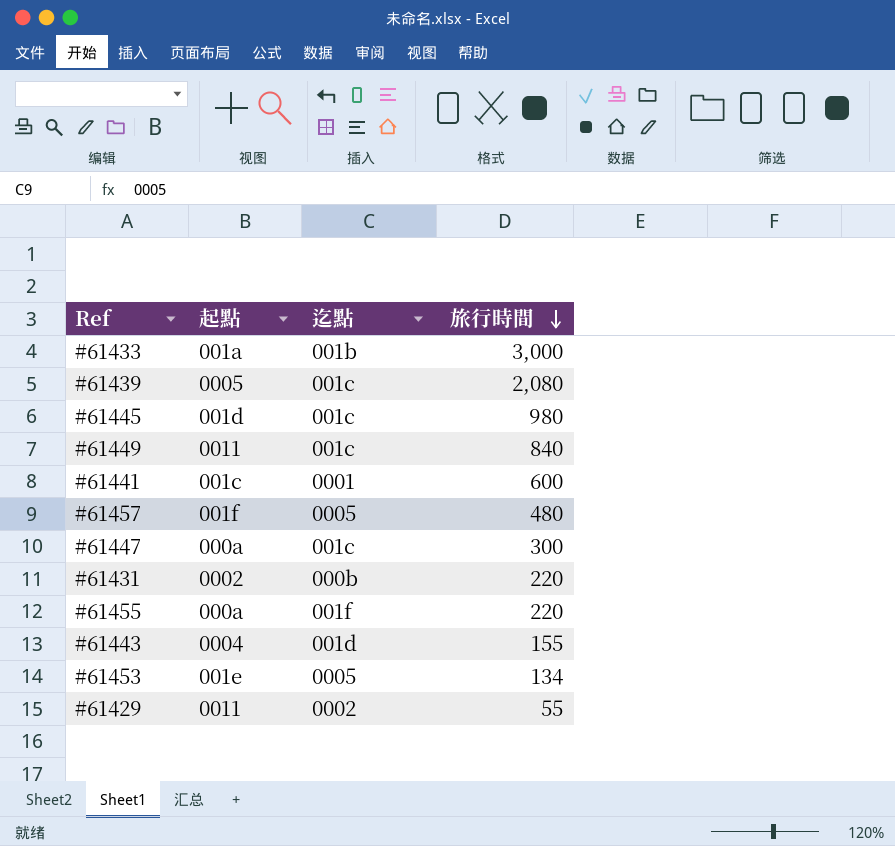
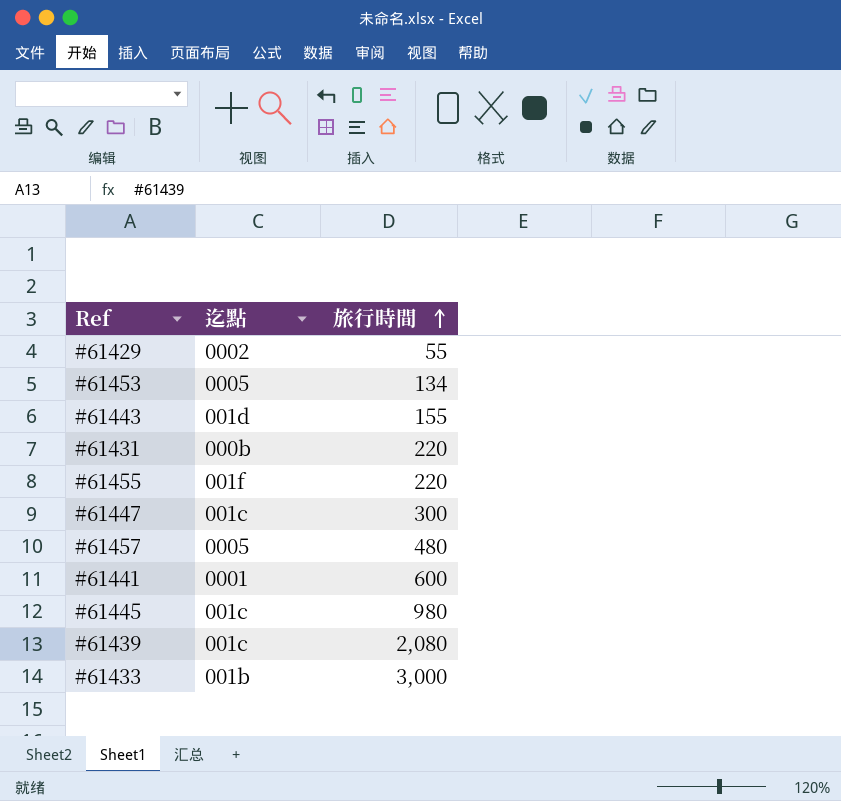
row order: 旅行時間 descending -> 旅行時間 ascending
column 起點 | position: 2 -> none
row #61449: 0011 | 001c | 840 -> none

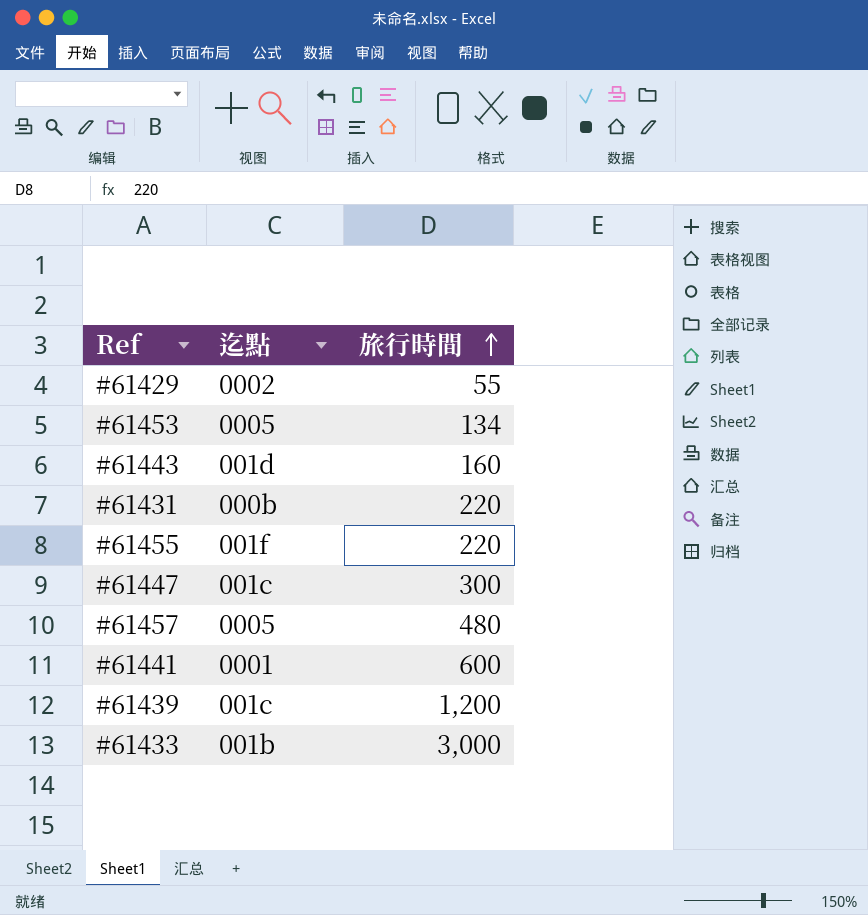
row #61445: 001c | 980 -> none
#61443 | 旅行時間: 155 -> 160
#61439 | 旅行時間: 2,080 -> 1,200

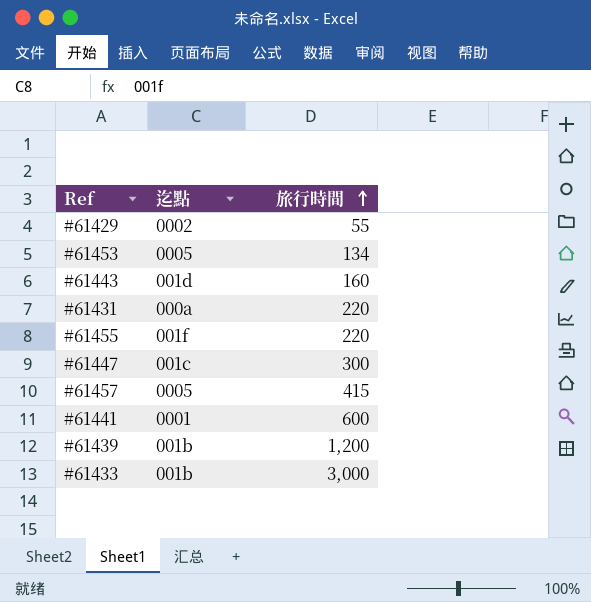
#61431 | 迄點: 000b -> 000a
#61457 | 旅行時間: 480 -> 415
#61439 | 迄點: 001c -> 001b

